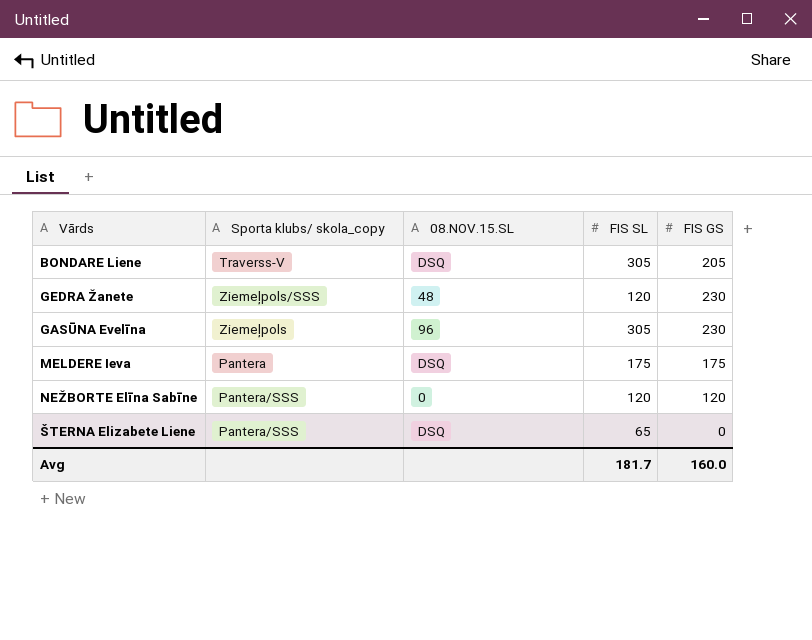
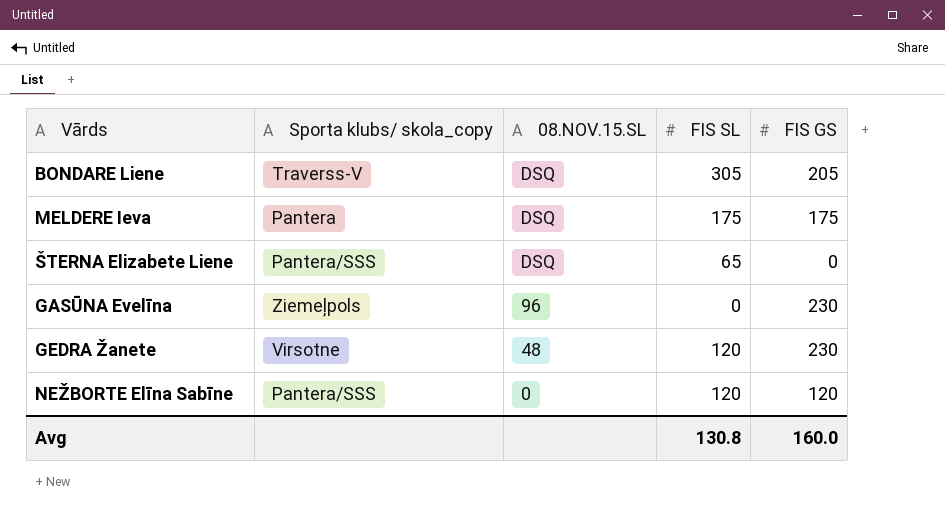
row order: none -> 08.NOV.15.SL descending
GASŪNA Evelīna | FIS SL: 305 -> 0
GEDRA Žanete | Sporta klubs/ skola_copy: Ziemeļpols/SSS -> Virsotne
Avg | FIS SL: 181.7 -> 130.8

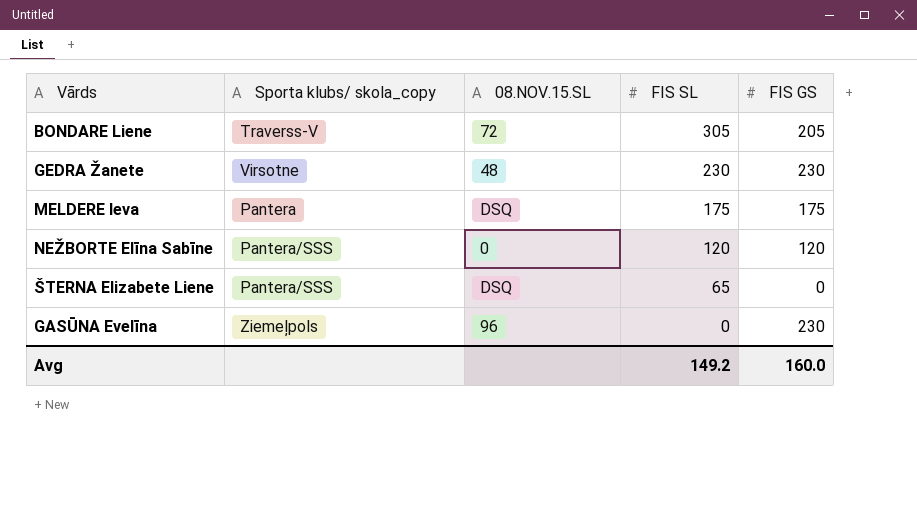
row order: 08.NOV.15.SL descending -> FIS SL descending
BONDARE Liene | 08.NOV.15.SL: DSQ -> 72
GEDRA Žanete | FIS SL: 120 -> 230
Avg | FIS SL: 130.8 -> 149.2

